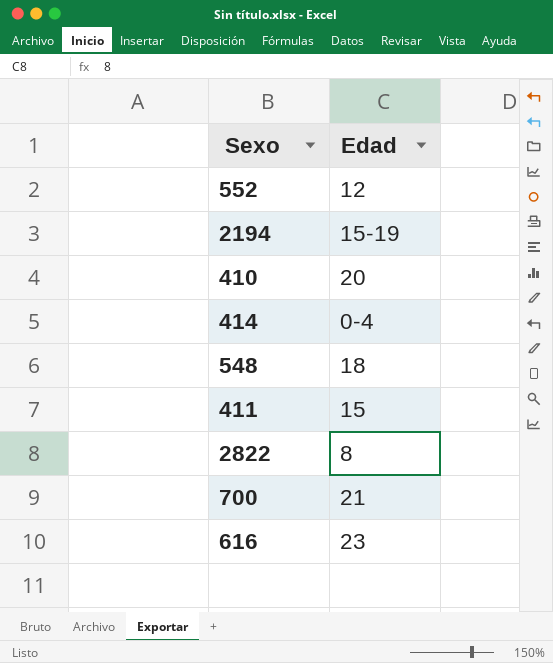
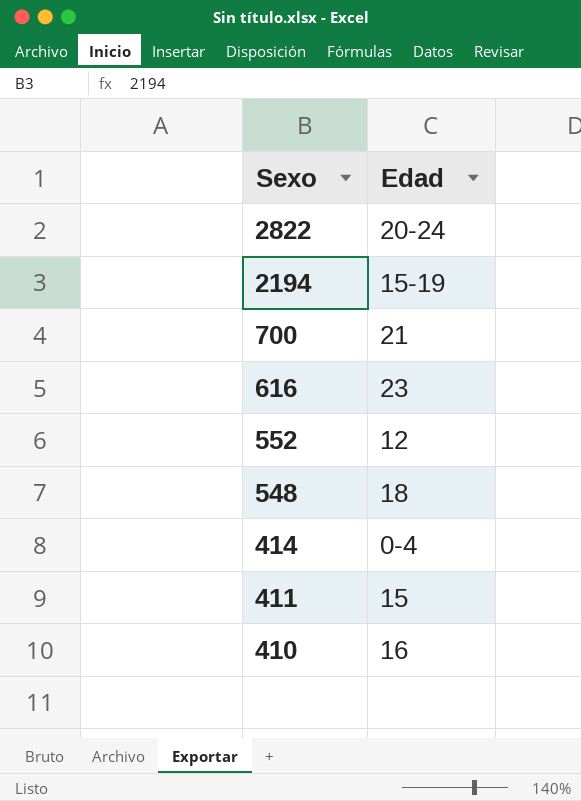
row order: none -> Sexo descending
2822 | Edad: 8 -> 20-24
410 | Edad: 20 -> 16

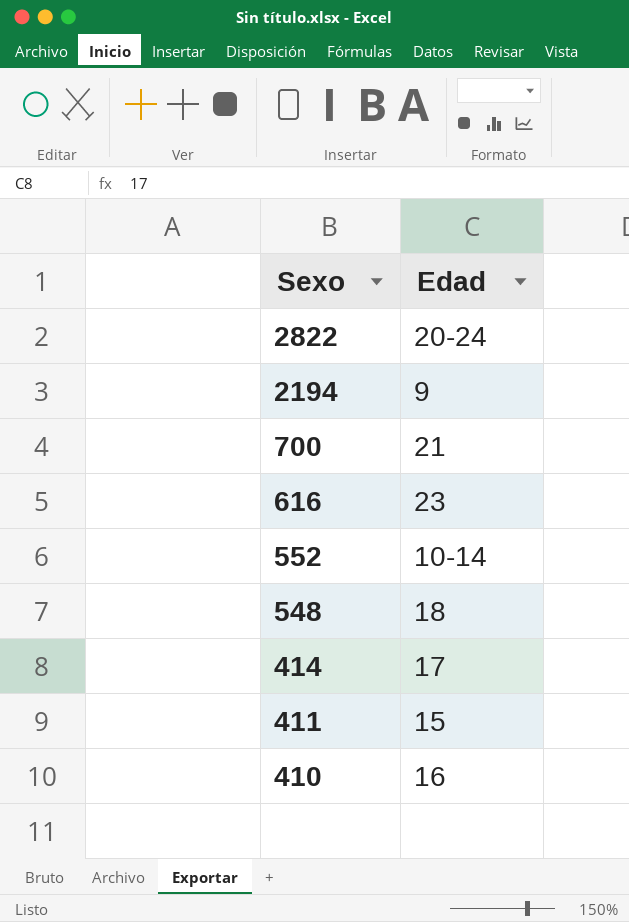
2194 | Edad: 15-19 -> 9
552 | Edad: 12 -> 10-14
414 | Edad: 0-4 -> 17

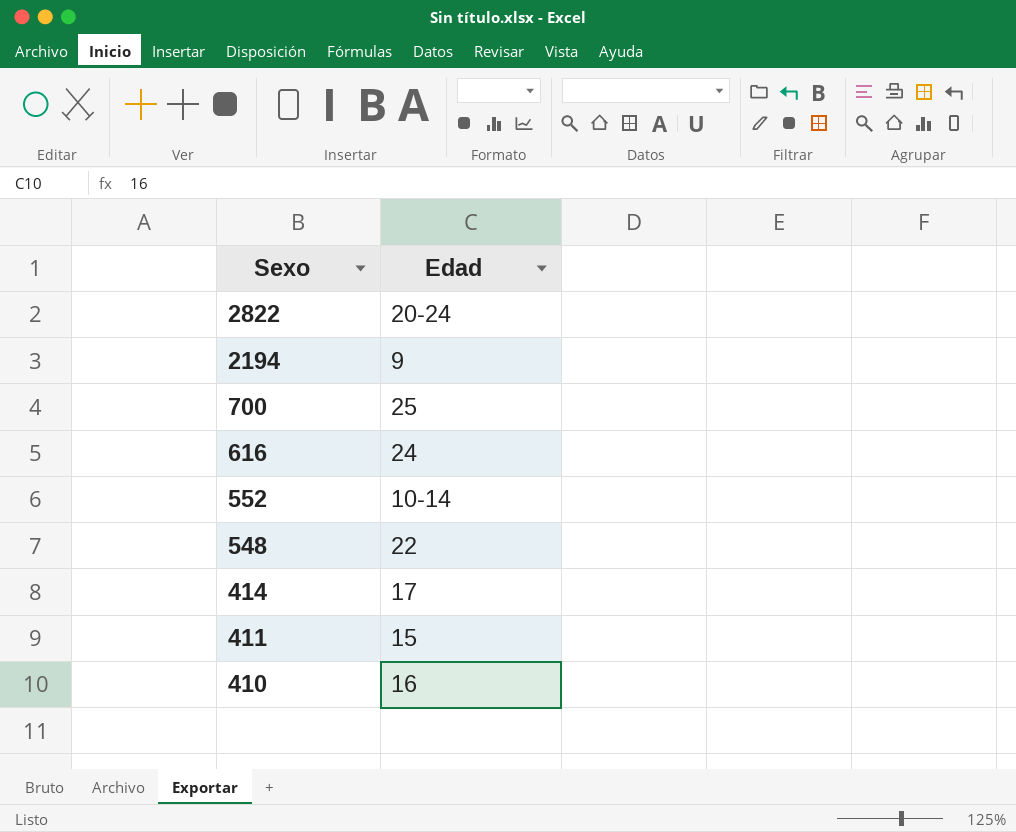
700 | Edad: 21 -> 25
616 | Edad: 23 -> 24
548 | Edad: 18 -> 22

